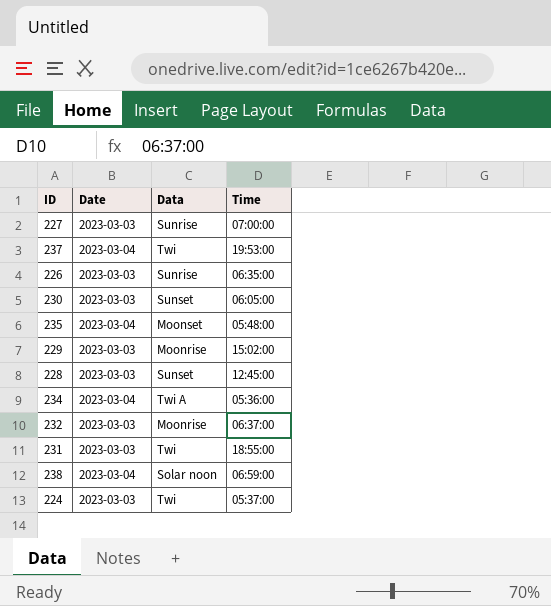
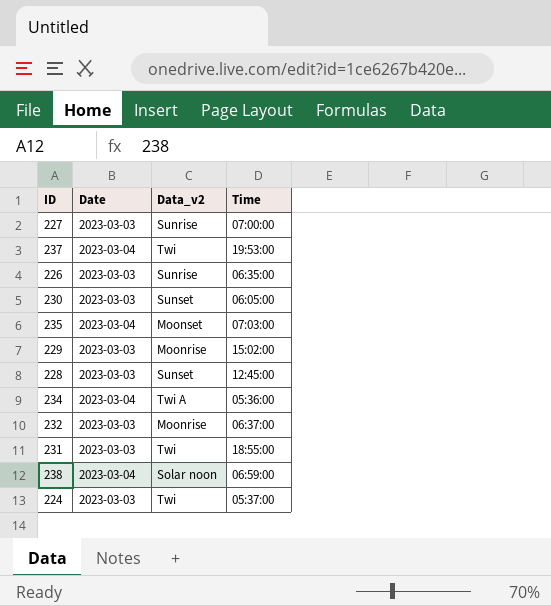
column name: Data -> Data_v2
235 | Time: 05:48:00 -> 07:03:00

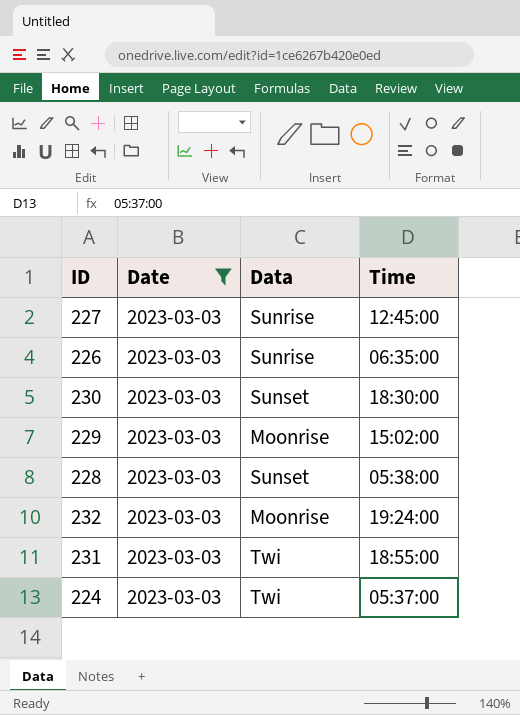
filter: none -> Date = 2023-03-03
column name: Data_v2 -> Data
227 | Time: 07:00:00 -> 12:45:00
230 | Time: 06:05:00 -> 18:30:00
228 | Time: 12:45:00 -> 05:38:00
232 | Time: 06:37:00 -> 19:24:00

